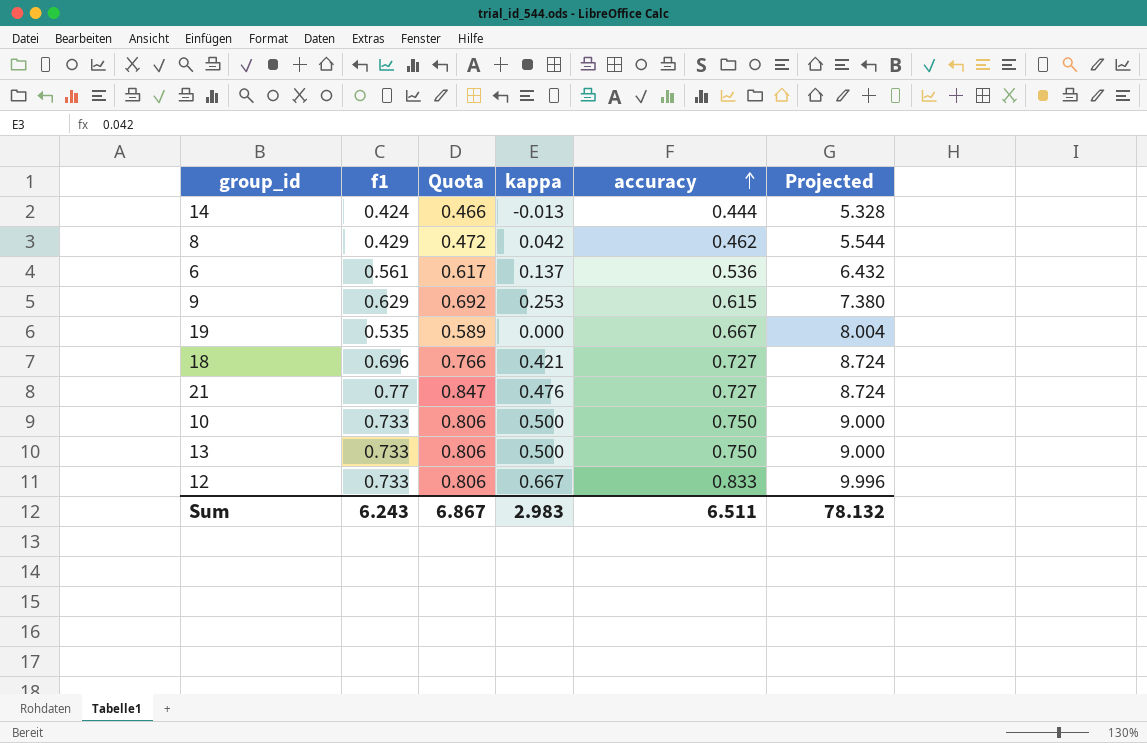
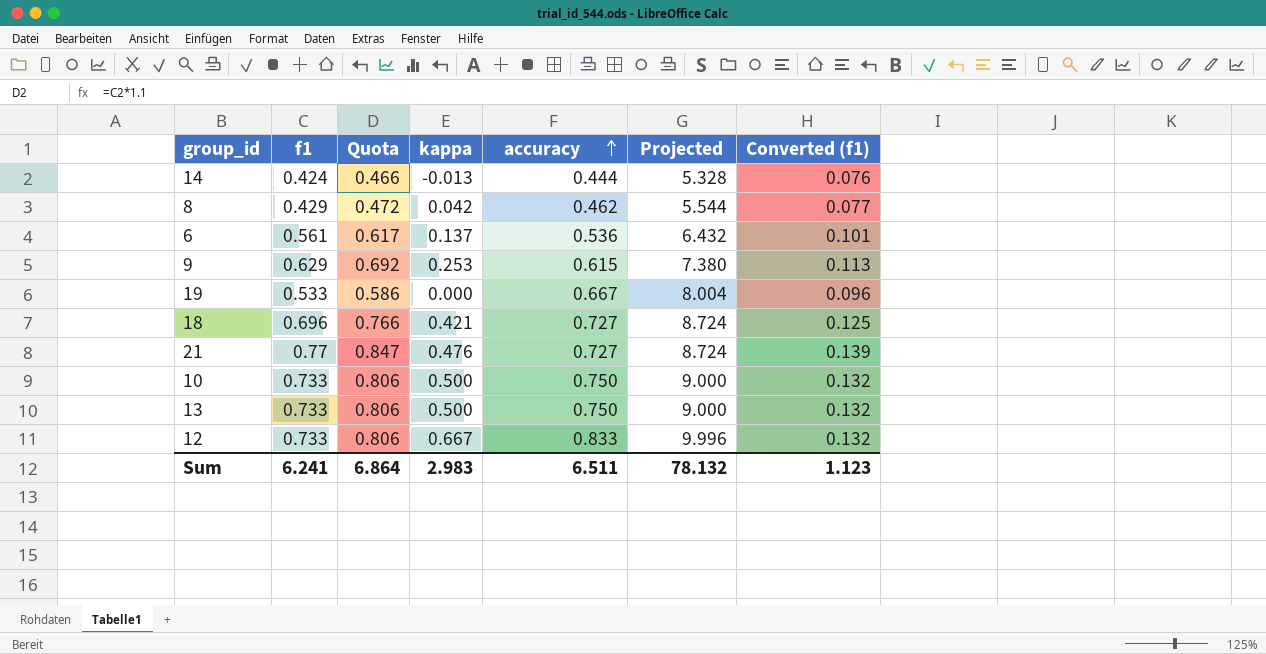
column Converted (f1) | formula: none -> [f1] * 0.18
19 | f1: 0.535 -> 0.533
19 | Quota: 0.589 -> 0.586
Sum | f1: 6.243 -> 6.241
Sum | Quota: 6.867 -> 6.864

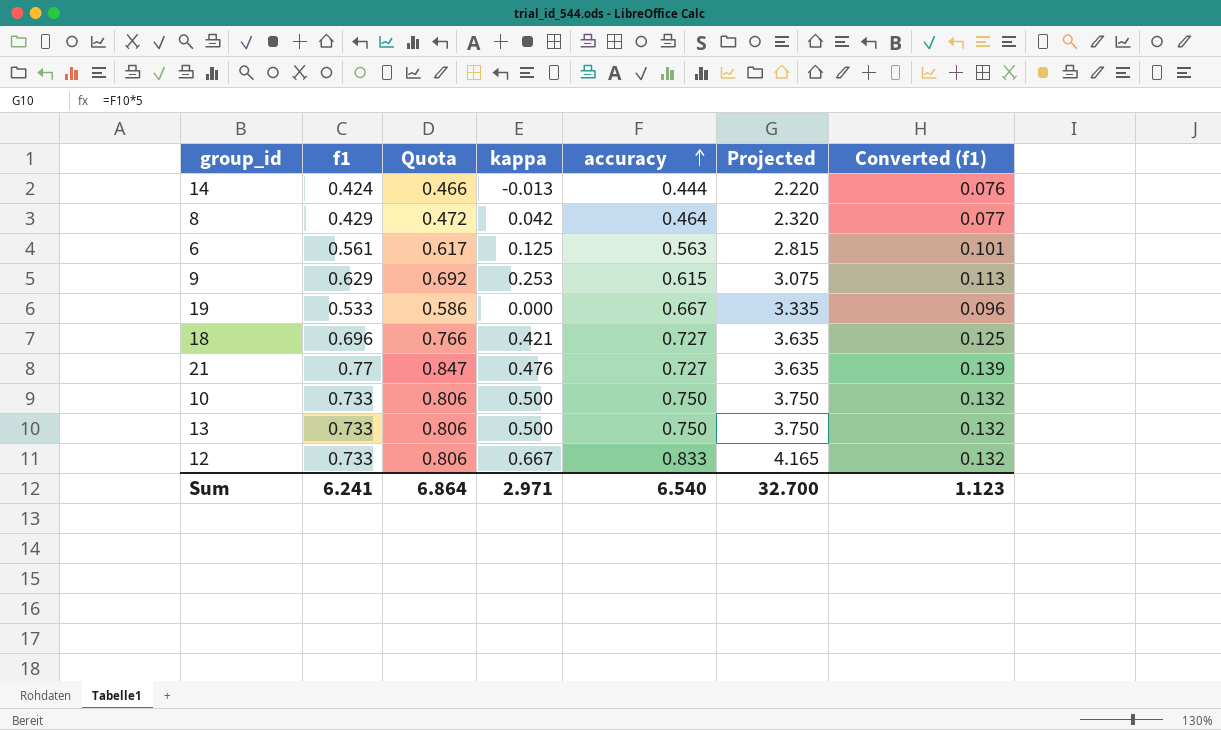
column Projected | formula: [accuracy] * 12 -> [accuracy] * 5
8 | accuracy: 0.462 -> 0.464
6 | kappa: 0.137 -> 0.125
6 | accuracy: 0.536 -> 0.563
Sum | kappa: 2.983 -> 2.971
Sum | accuracy: 6.511 -> 6.540
Sum | Projected: 78.132 -> 32.700

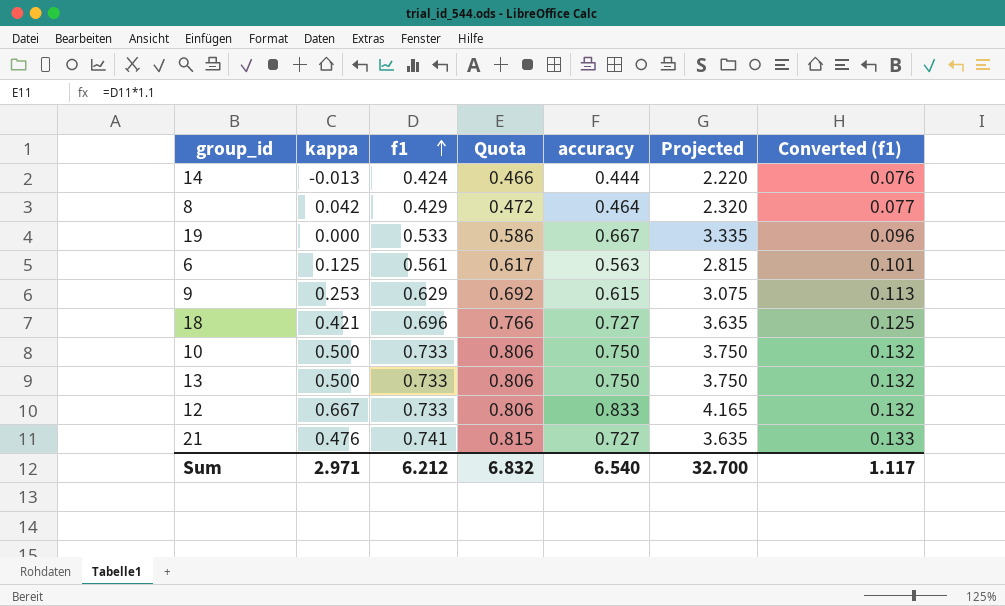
row order: accuracy ascending -> f1 ascending
column kappa | position: 4 -> 2
21 | f1: 0.77 -> 0.741
21 | Quota: 0.847 -> 0.815
21 | Converted (f1): 0.139 -> 0.133
Sum | f1: 6.241 -> 6.212
Sum | Quota: 6.864 -> 6.832
Sum | Converted (f1): 1.123 -> 1.117

